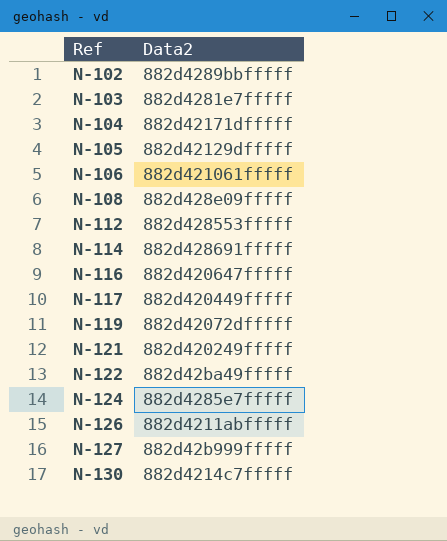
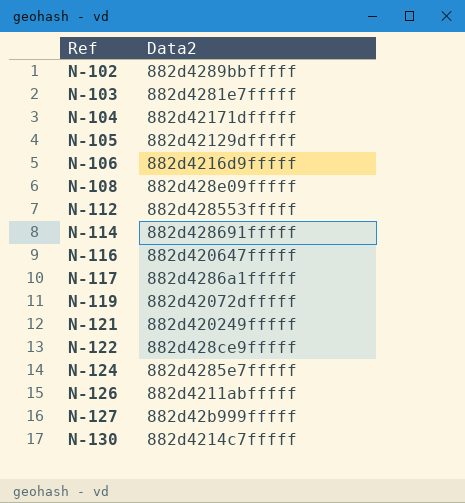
N-106 | Data2: 882d421061fffff -> 882d4216d9fffff
N-117 | Data2: 882d420449fffff -> 882d4286a1fffff
N-122 | Data2: 882d42ba49fffff -> 882d428ce9fffff

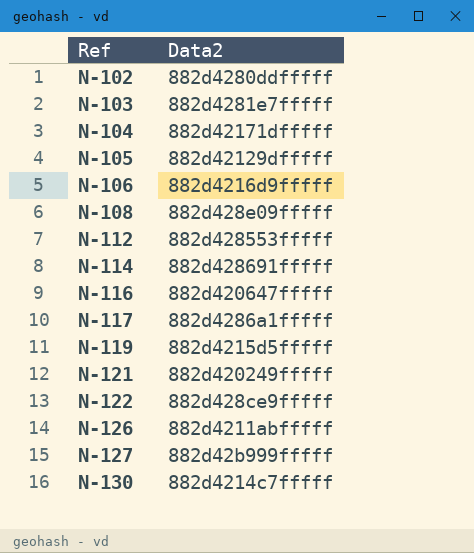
row N-124: 882d4285e7fffff -> none
N-102 | Data2: 882d4289bbfffff -> 882d4280ddfffff
N-119 | Data2: 882d42072dfffff -> 882d4215d5fffff

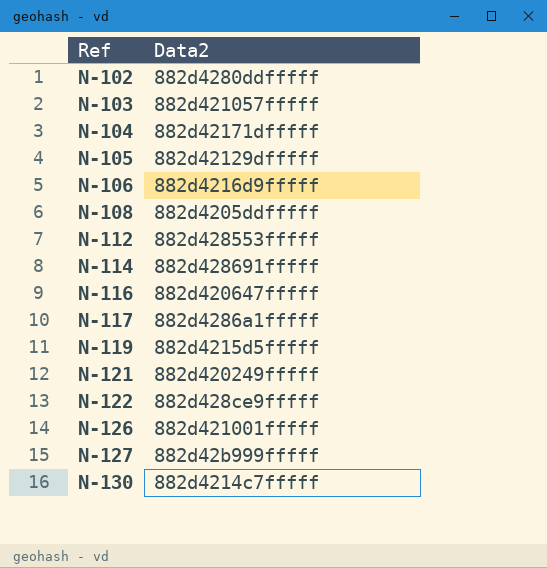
N-103 | Data2: 882d4281e7fffff -> 882d421057fffff
N-108 | Data2: 882d428e09fffff -> 882d4205ddfffff
N-126 | Data2: 882d4211abfffff -> 882d421001fffff

